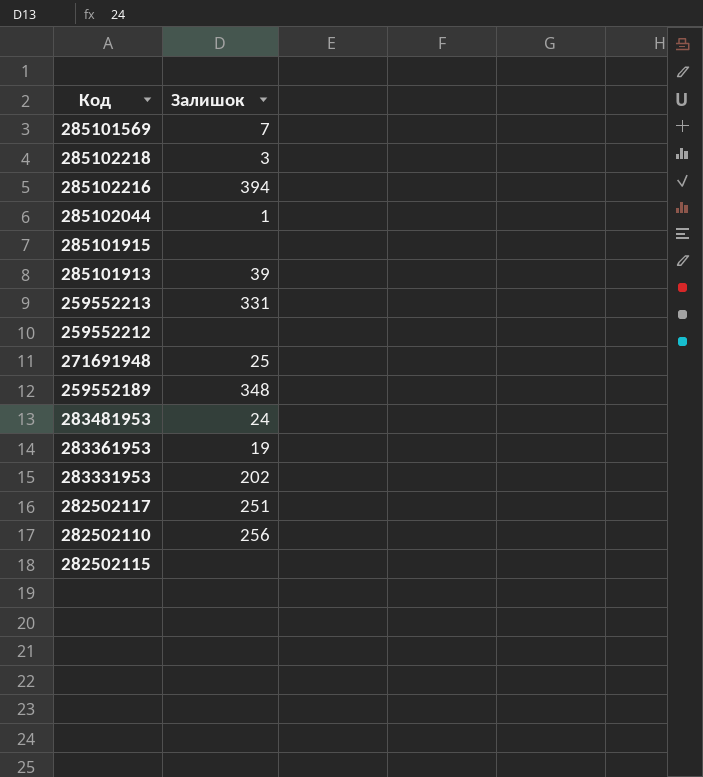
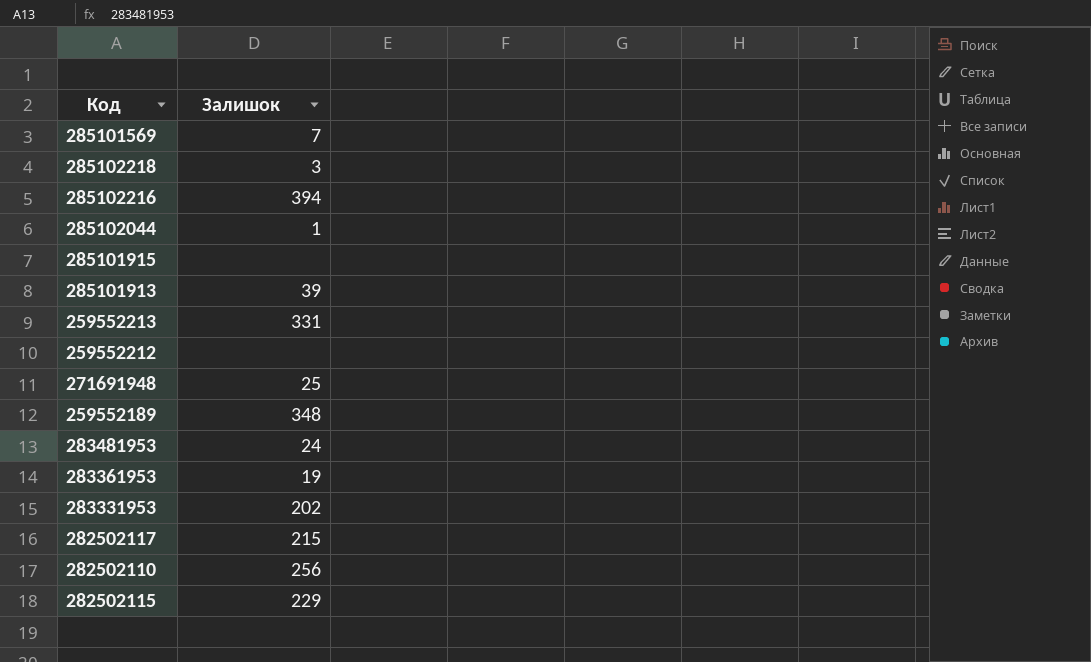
282502117 | Залишок: 251 -> 215
282502115 | Залишок: none -> 229

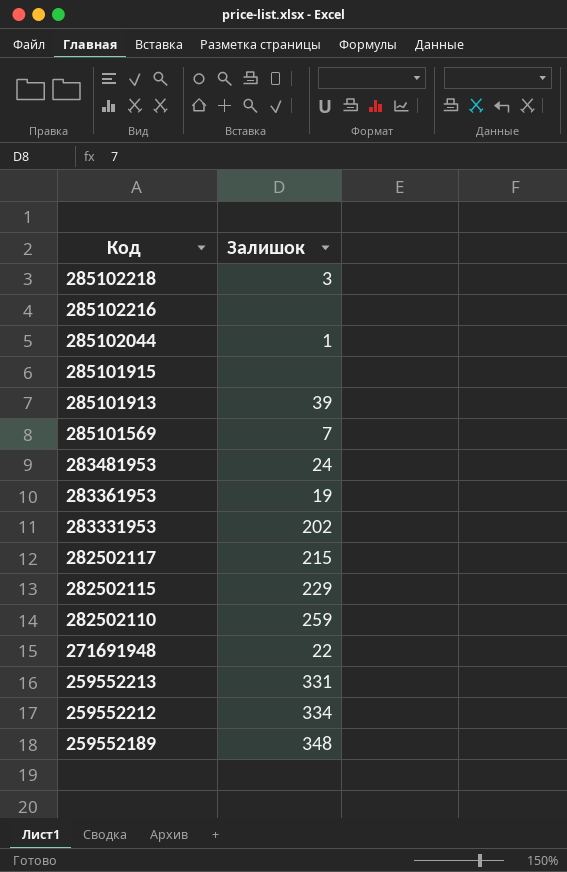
row order: none -> Код descending
285102216 | Залишок: 394 -> none
282502110 | Залишок: 256 -> 259
271691948 | Залишок: 25 -> 22
259552212 | Залишок: none -> 334

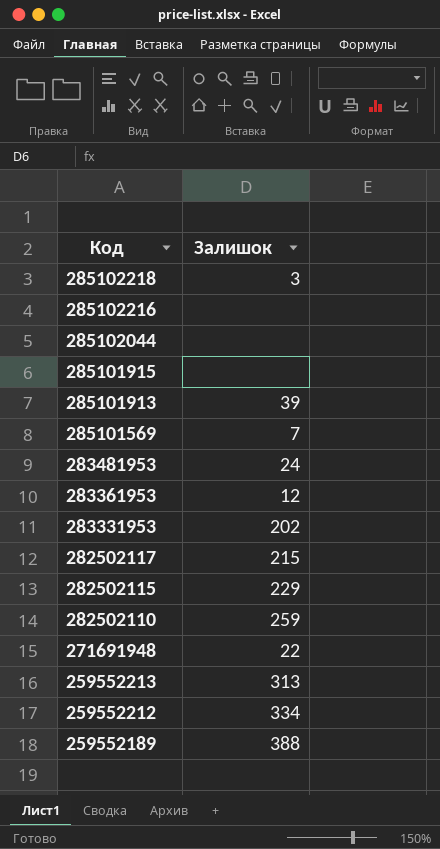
285102044 | Залишок: 1 -> none
283361953 | Залишок: 19 -> 12
259552213 | Залишок: 331 -> 313
259552189 | Залишок: 348 -> 388

